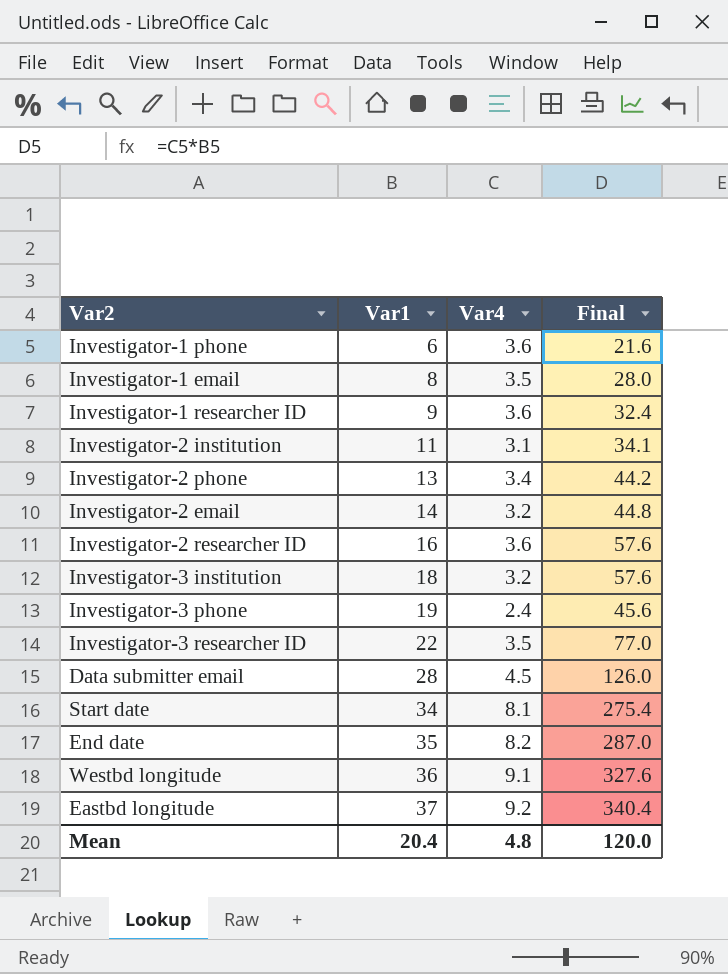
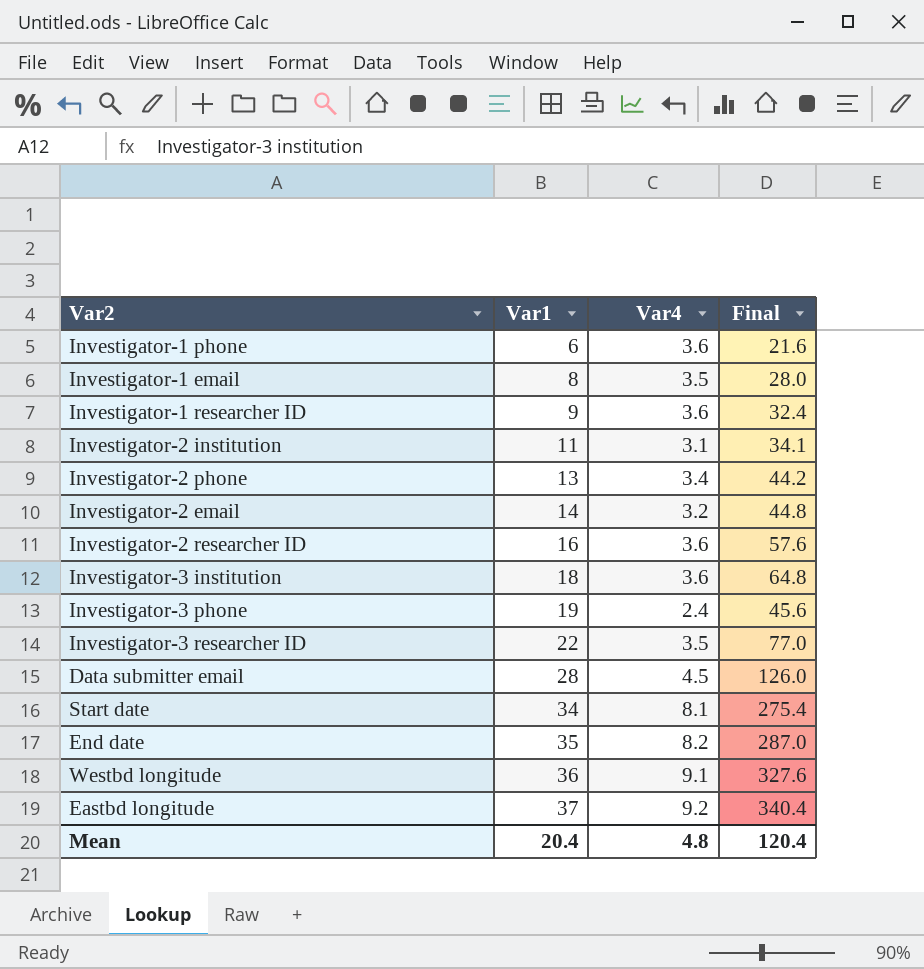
Investigator-3 institution | Var4: 3.2 -> 3.6
Investigator-3 institution | Final: 57.6 -> 64.8
Mean | Final: 120.0 -> 120.4

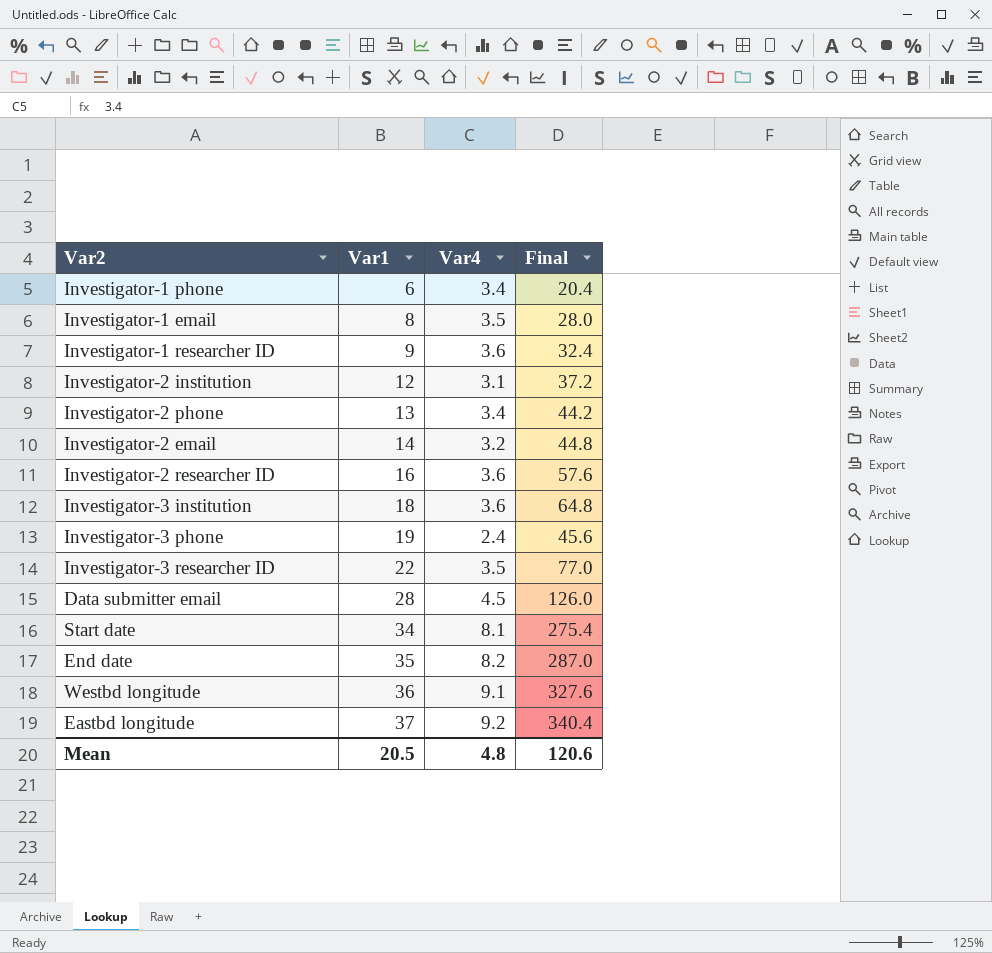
Investigator-1 phone | Var4: 3.6 -> 3.4
Investigator-1 phone | Final: 21.6 -> 20.4
Investigator-2 institution | Var1: 11 -> 12
Investigator-2 institution | Final: 34.1 -> 37.2
Mean | Var1: 20.4 -> 20.5
Mean | Final: 120.4 -> 120.6

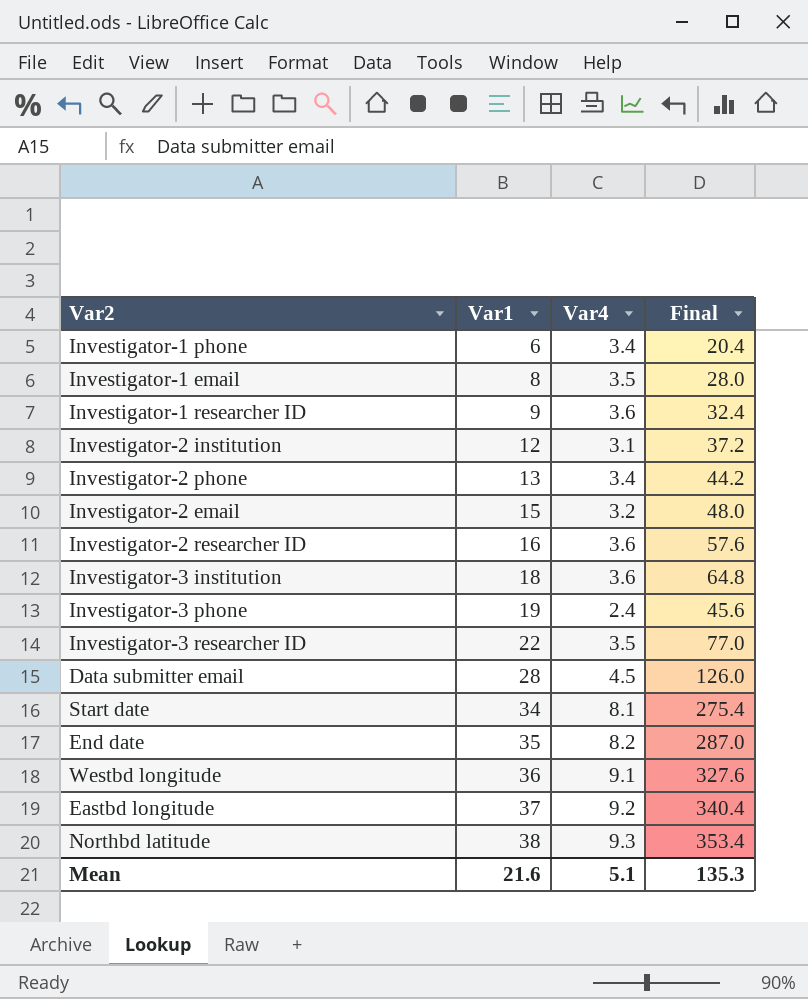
Investigator-2 email | Var1: 14 -> 15
Investigator-2 email | Final: 44.8 -> 48.0
row Northbd latitude: none -> 38 | 9.3 | 353.4
Mean | Var1: 20.5 -> 21.6
Mean | Var4: 4.8 -> 5.1
Mean | Final: 120.6 -> 135.3

